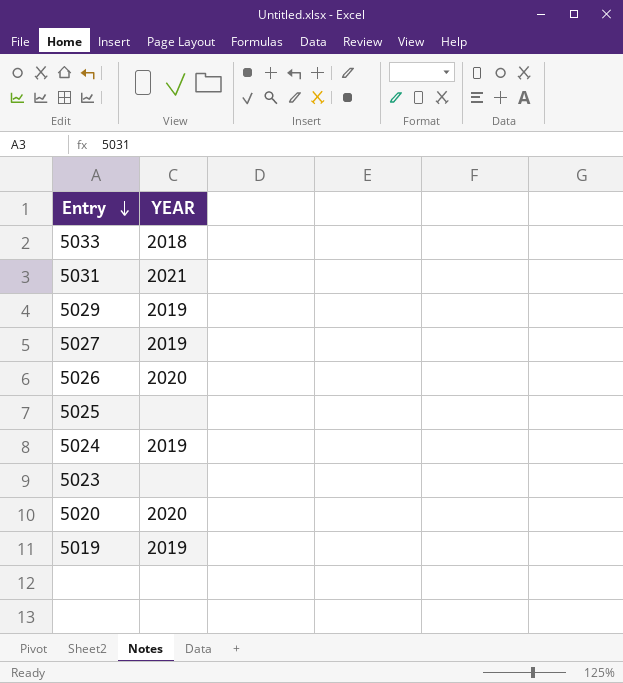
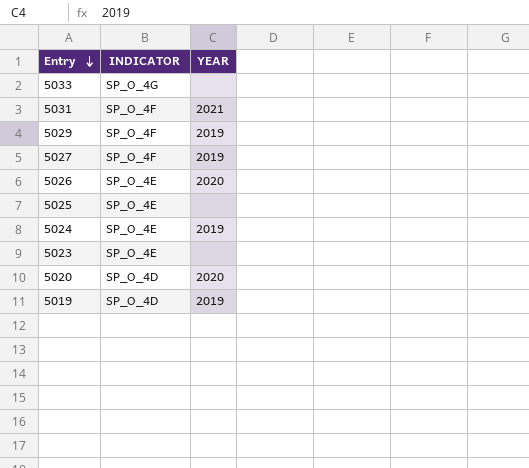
column INDICATOR | position: none -> 2
5033 | YEAR: 2018 -> none

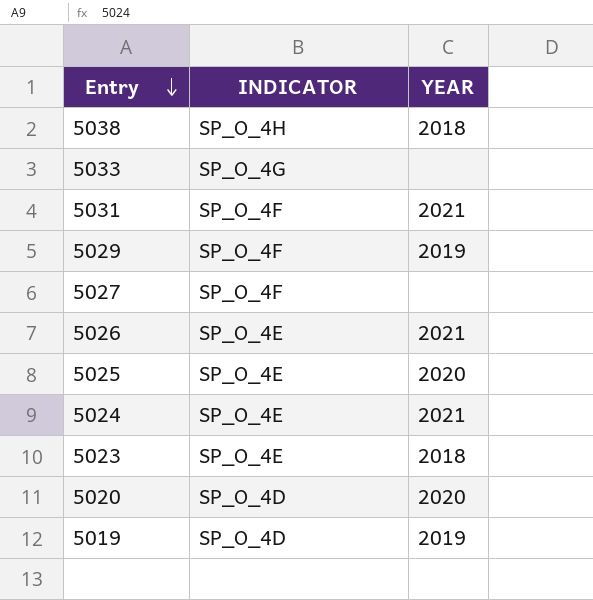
row 5038: none -> SP_O_4H | 2018
5027 | YEAR: 2019 -> none
5026 | YEAR: 2020 -> 2021
5025 | YEAR: none -> 2020
5024 | YEAR: 2019 -> 2021
5023 | YEAR: none -> 2018

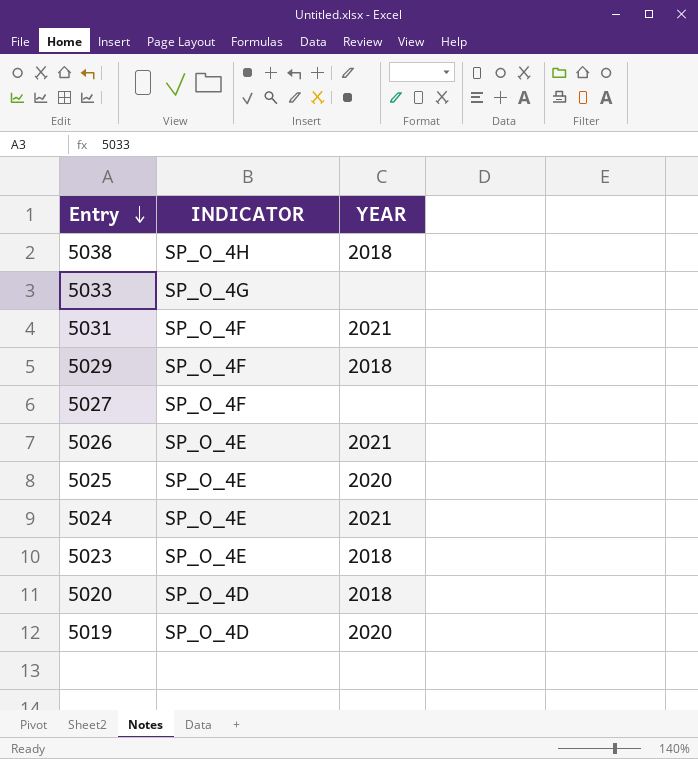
5029 | YEAR: 2019 -> 2018
5020 | YEAR: 2020 -> 2018
5019 | YEAR: 2019 -> 2020

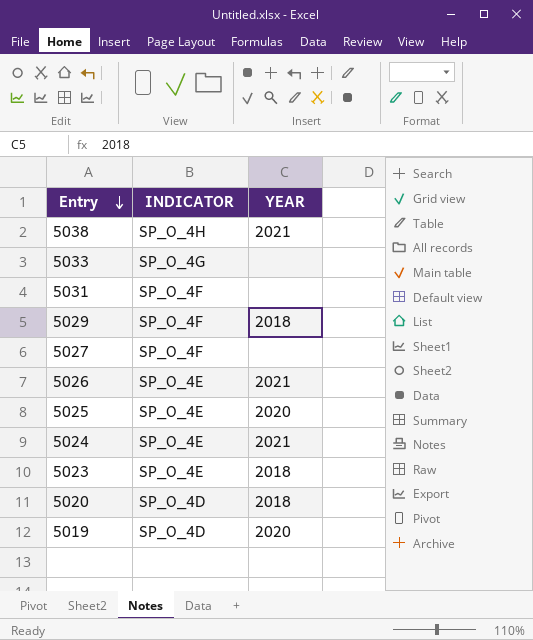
5038 | YEAR: 2018 -> 2021
5031 | YEAR: 2021 -> none

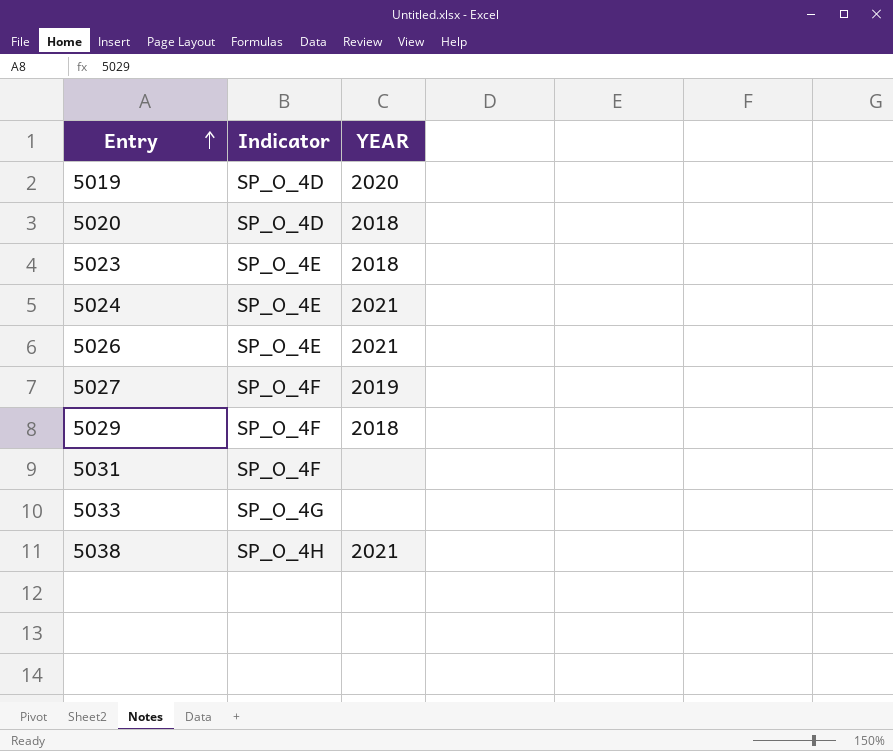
row order: Entry descending -> Entry ascending
column name: INDICATOR -> Indicator
row 5025: SP_O_4E | 2020 -> none
5027 | YEAR: none -> 2019

